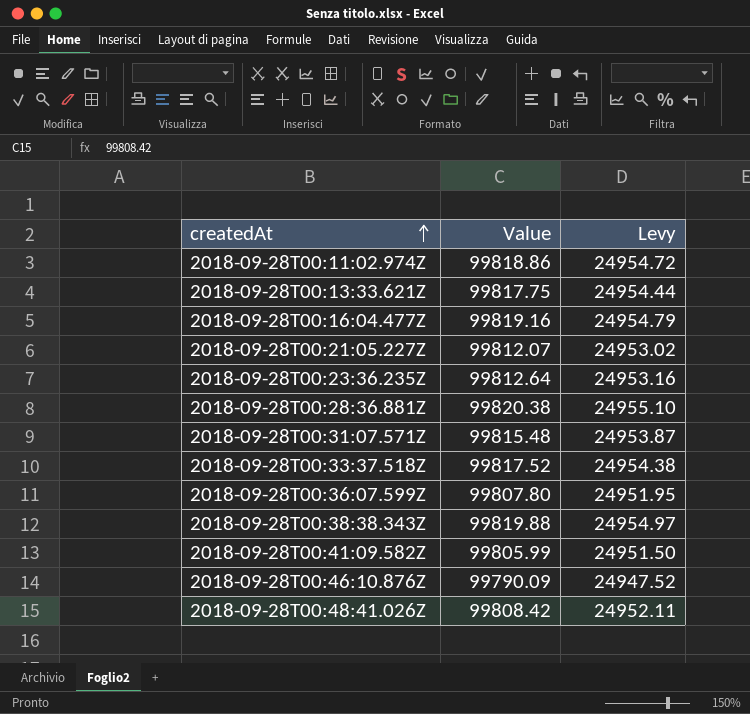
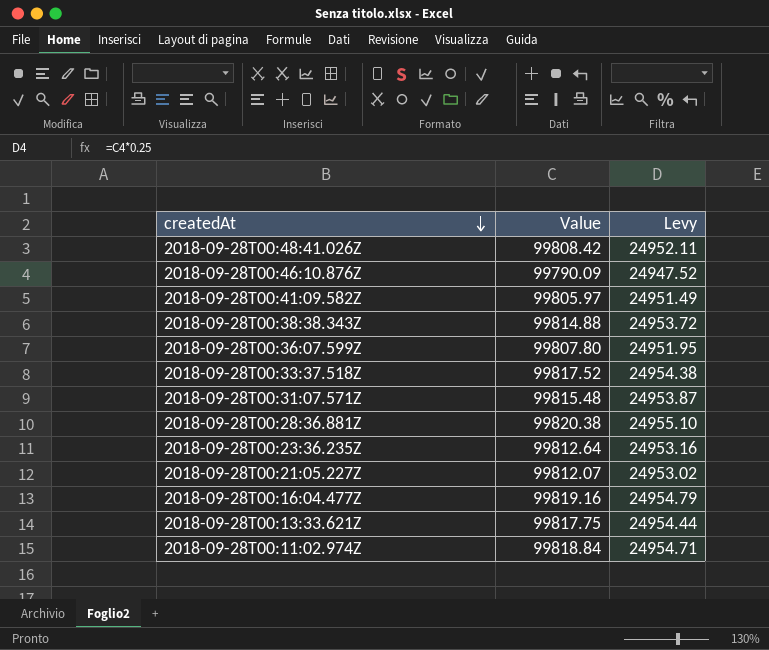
row order: createdAt ascending -> createdAt descending
2018-09-28T00:41:09.582Z | Value: 99805.99 -> 99805.97
2018-09-28T00:41:09.582Z | Levy: 24951.50 -> 24951.49
2018-09-28T00:38:38.343Z | Value: 99819.88 -> 99814.88
2018-09-28T00:38:38.343Z | Levy: 24954.97 -> 24953.72
2018-09-28T00:11:02.974Z | Value: 99818.86 -> 99818.84
2018-09-28T00:11:02.974Z | Levy: 24954.72 -> 24954.71

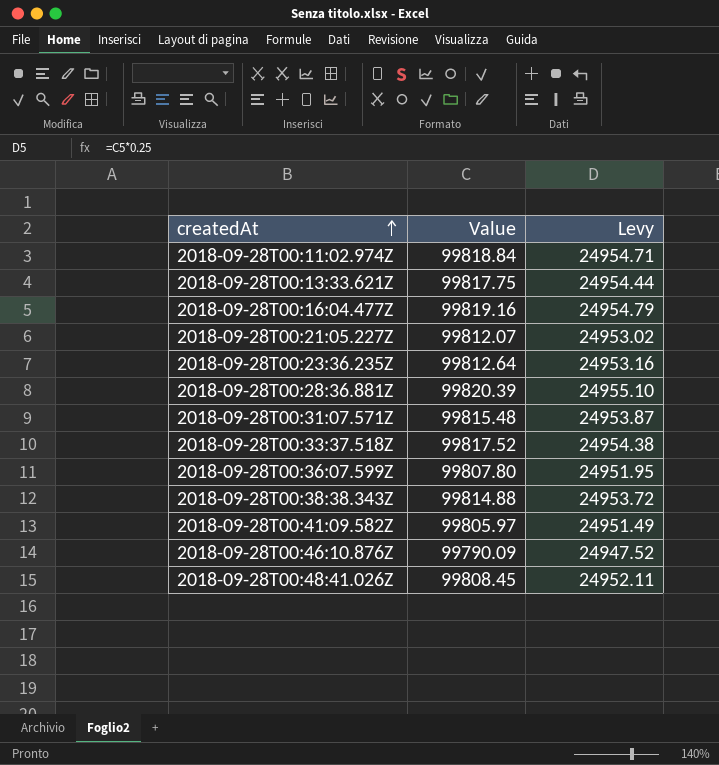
row order: createdAt descending -> createdAt ascending
2018-09-28T00:28:36.881Z | Value: 99820.38 -> 99820.39
2018-09-28T00:48:41.026Z | Value: 99808.42 -> 99808.45

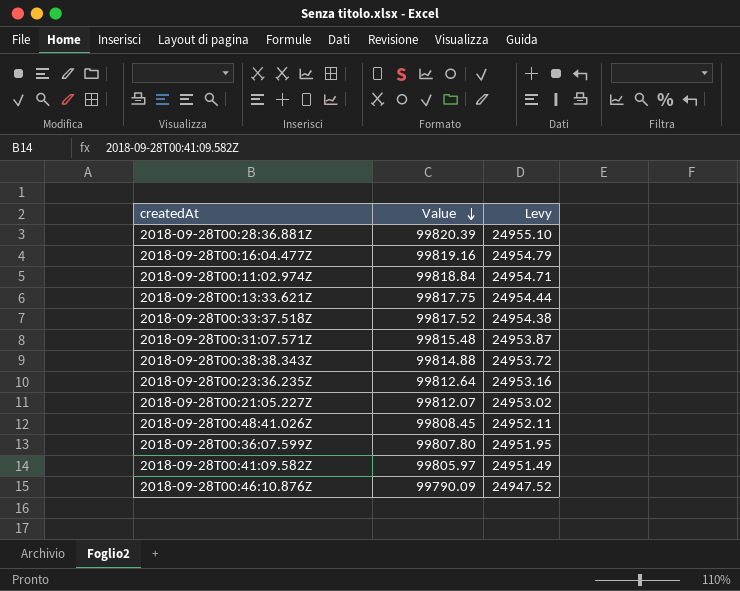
row order: createdAt ascending -> Value descending

